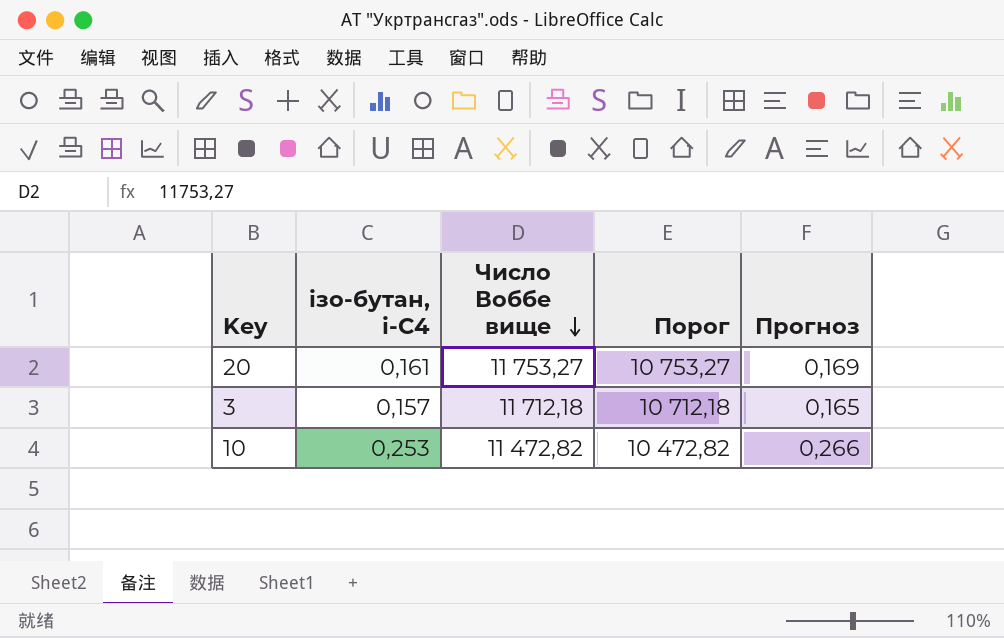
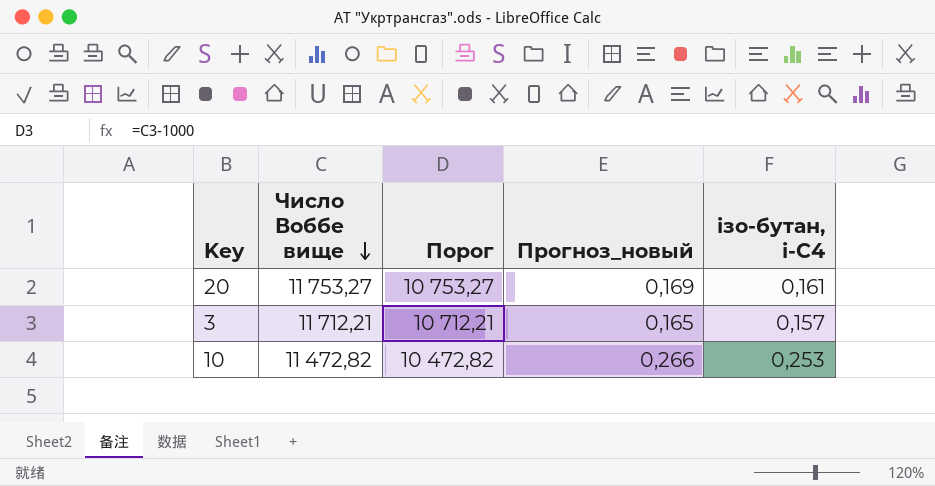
column name: Прогноз -> Прогноз_новый
column ізо-бутан, і-С4 | position: 2 -> 5
3 | Число Воббе вище: 11 712,18 -> 11 712,21
3 | Порог: 10 712,18 -> 10 712,21

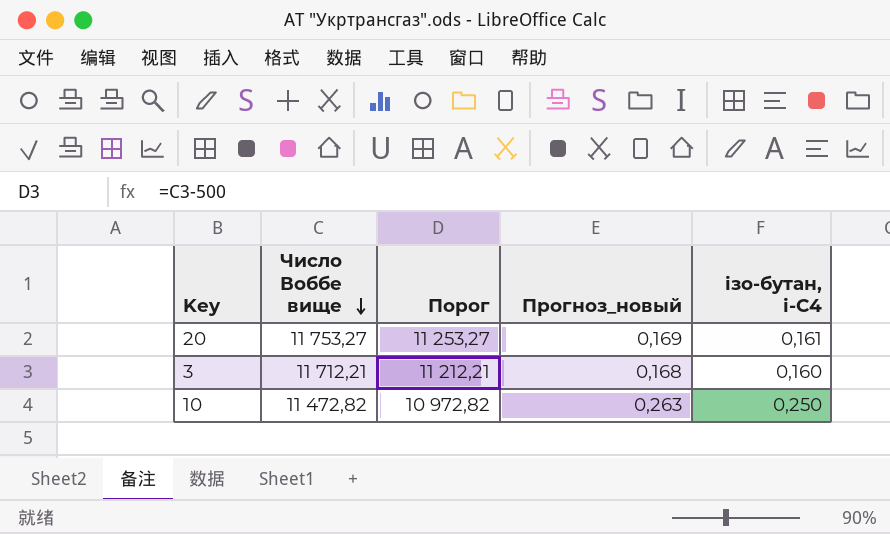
column Порог | formula: [Число Воббе вище] - 1000 -> [Число Воббе вище] - 500
3 | Прогноз_новый: 0,165 -> 0,168
3 | ізо-бутан, і-С4: 0,157 -> 0,160
10 | Прогноз_новый: 0,266 -> 0,263
10 | ізо-бутан, і-С4: 0,253 -> 0,250

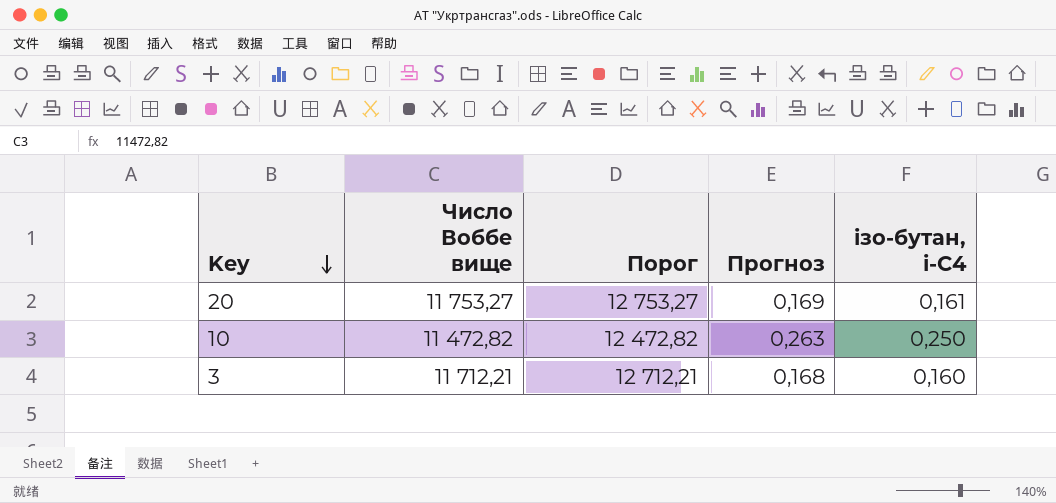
row order: Число Воббе вище descending -> Key descending
column Порог | formula: [Число Воббе вище] - 500 -> [Число Воббе вище] + 1000
column name: Прогноз_новый -> Прогноз

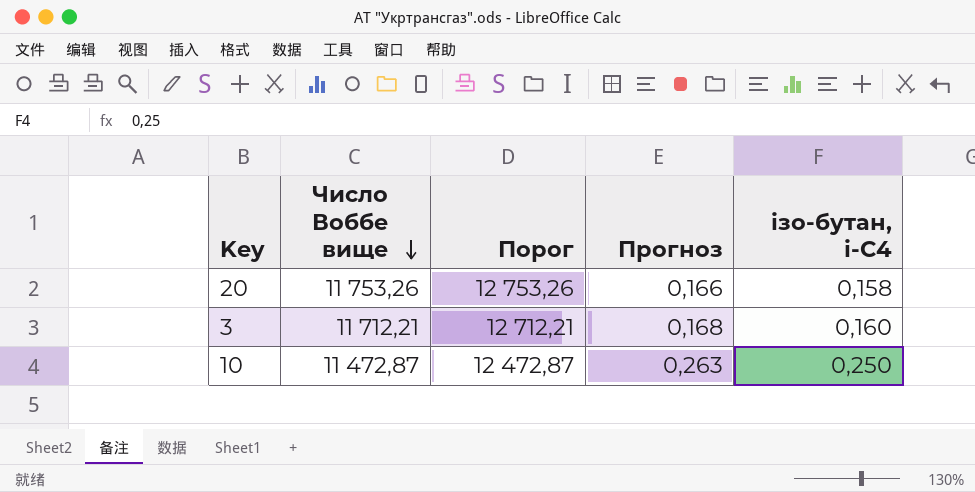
row order: Key descending -> Число Воббе вище descending
20 | Число Воббе вище: 11 753,27 -> 11 753,26
20 | Порог: 12 753,27 -> 12 753,26
20 | Прогноз: 0,169 -> 0,166
20 | ізо-бутан, і-С4: 0,161 -> 0,158
10 | Число Воббе вище: 11 472,82 -> 11 472,87
10 | Порог: 12 472,82 -> 12 472,87

